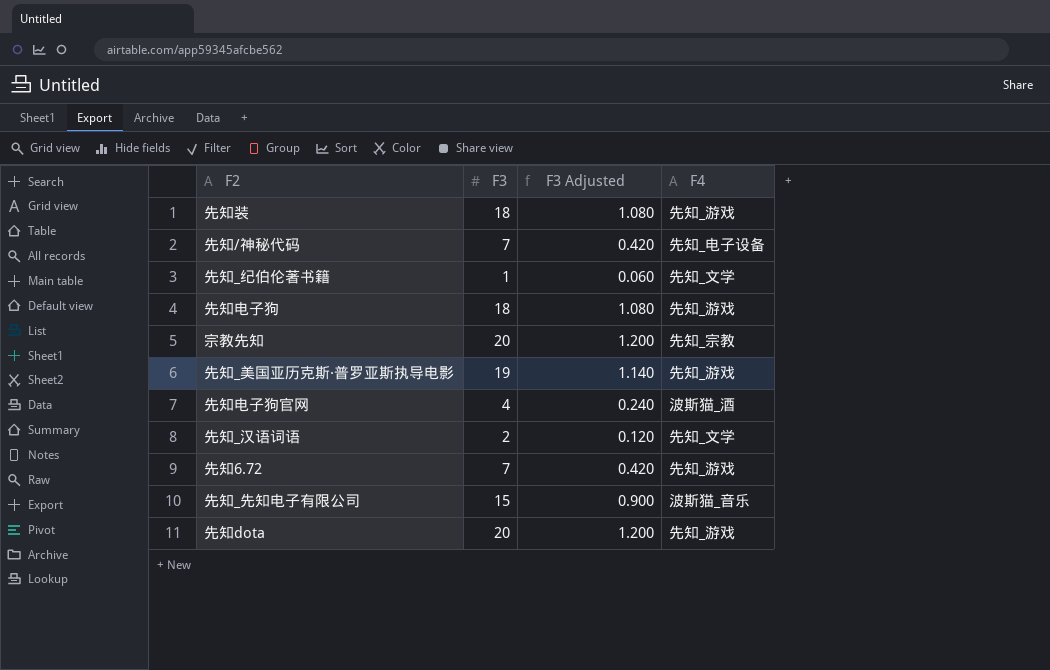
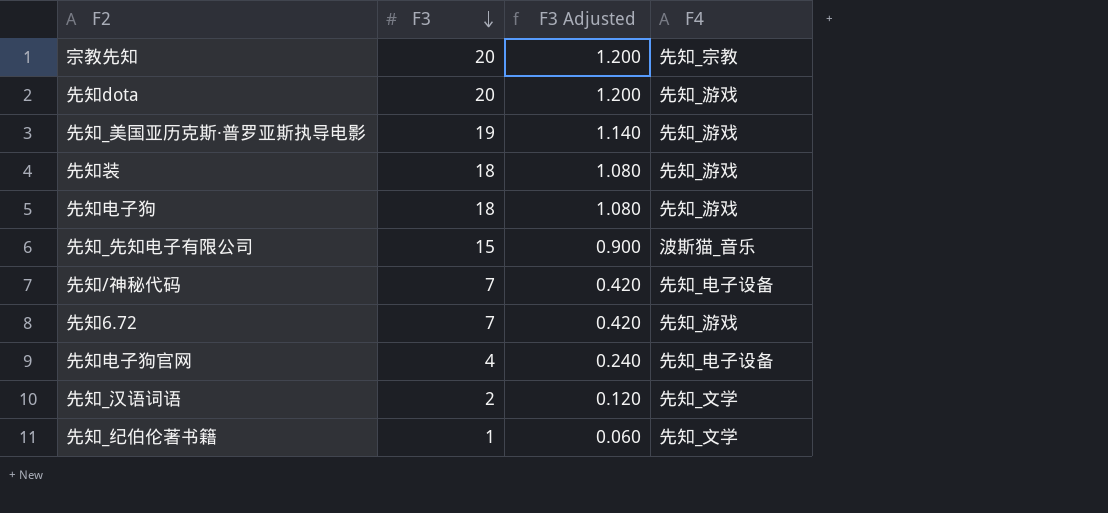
row order: none -> F3 descending
先知电子狗官网 | F4: 波斯猫_酒 -> 先知_电子设备

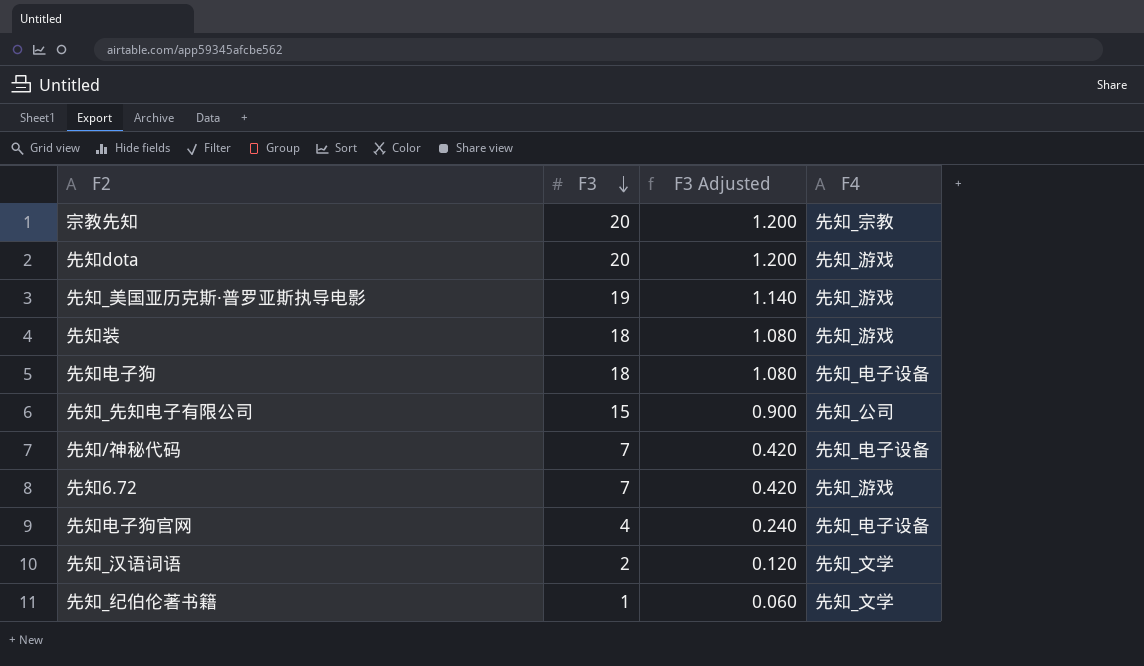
先知电子狗 | F4: 先知_游戏 -> 先知_电子设备
先知_先知电子有限公司 | F4: 波斯猫_音乐 -> 先知_公司

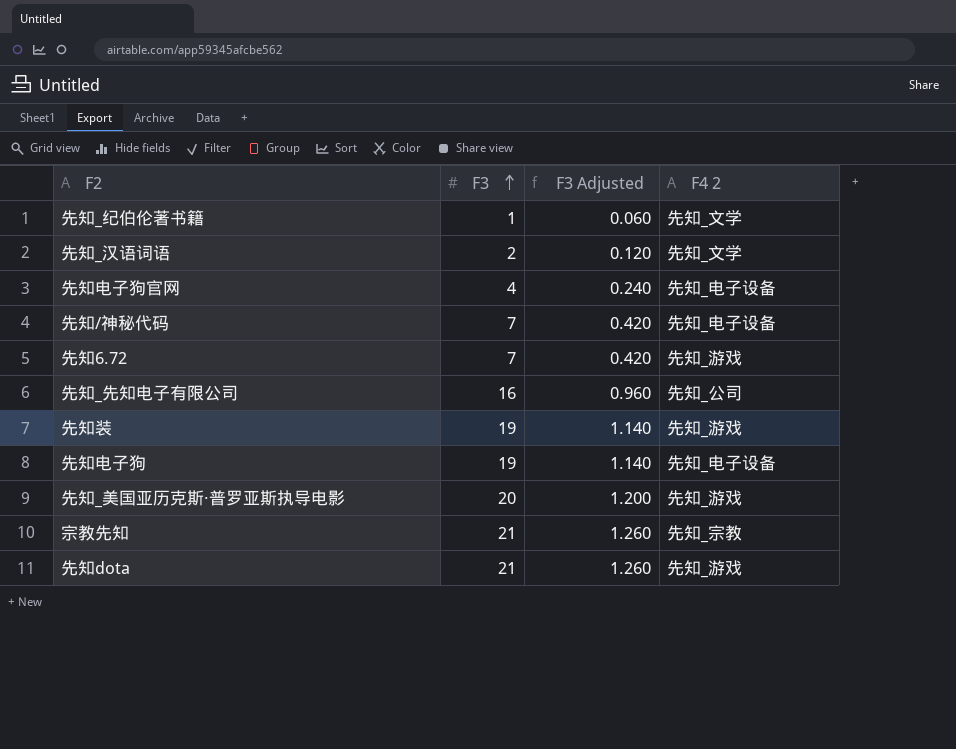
row order: F3 descending -> F3 ascending
column name: F4 -> F4 2
先知_先知电子有限公司 | F3: 15 -> 16
先知_先知电子有限公司 | F3 Adjusted: 0.900 -> 0.960
先知装 | F3: 18 -> 19
先知装 | F3 Adjusted: 1.080 -> 1.140
先知电子狗 | F3: 18 -> 19
先知电子狗 | F3 Adjusted: 1.080 -> 1.140
先知_美国亚历克斯·普罗亚斯执导电影 | F3: 19 -> 20
先知_美国亚历克斯·普罗亚斯执导电影 | F3 Adjusted: 1.140 -> 1.200
宗教先知 | F3: 20 -> 21
宗教先知 | F3 Adjusted: 1.200 -> 1.260
先知dota | F3: 20 -> 21
先知dota | F3 Adjusted: 1.200 -> 1.260

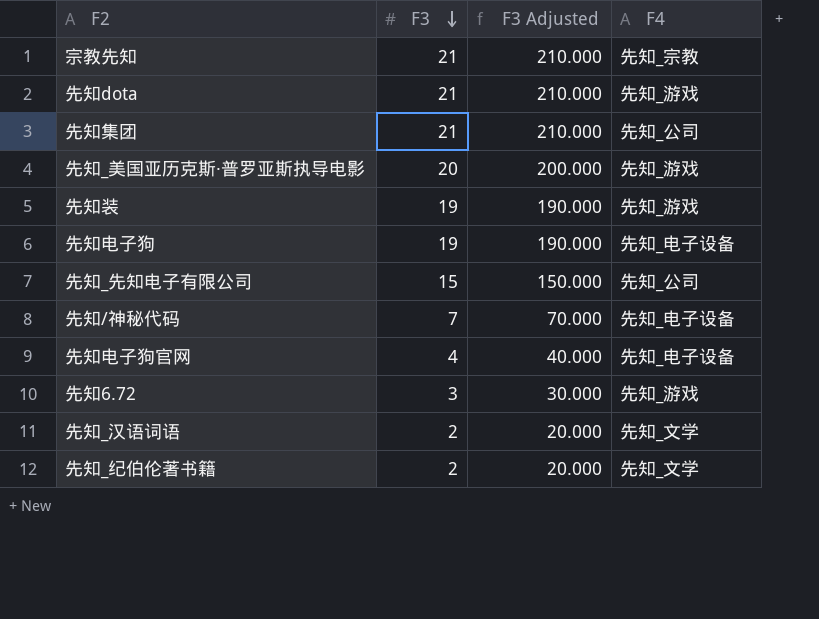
row order: F3 ascending -> F3 descending
column F3 Adjusted | formula: [F3] * 0.06 -> [F3] * 10
column name: F4 2 -> F4
row 先知集团: none -> 21 | 210.000 | 先知_公司
先知_先知电子有限公司 | F3: 16 -> 15
先知6.72 | F3: 7 -> 3
先知_纪伯伦著书籍 | F3: 1 -> 2

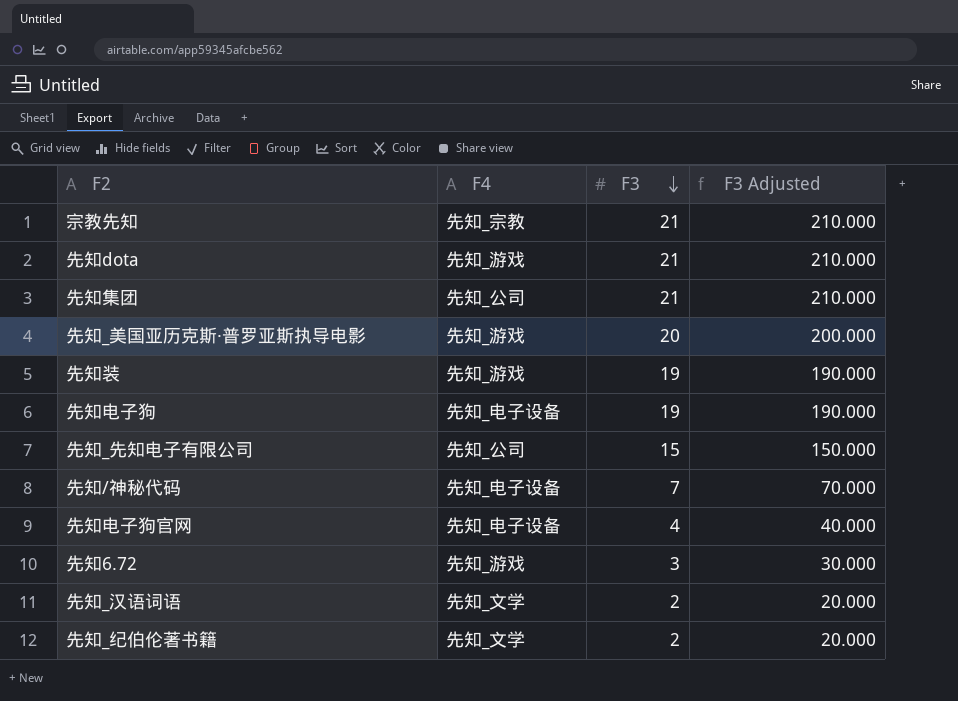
column F4 | position: 4 -> 2

